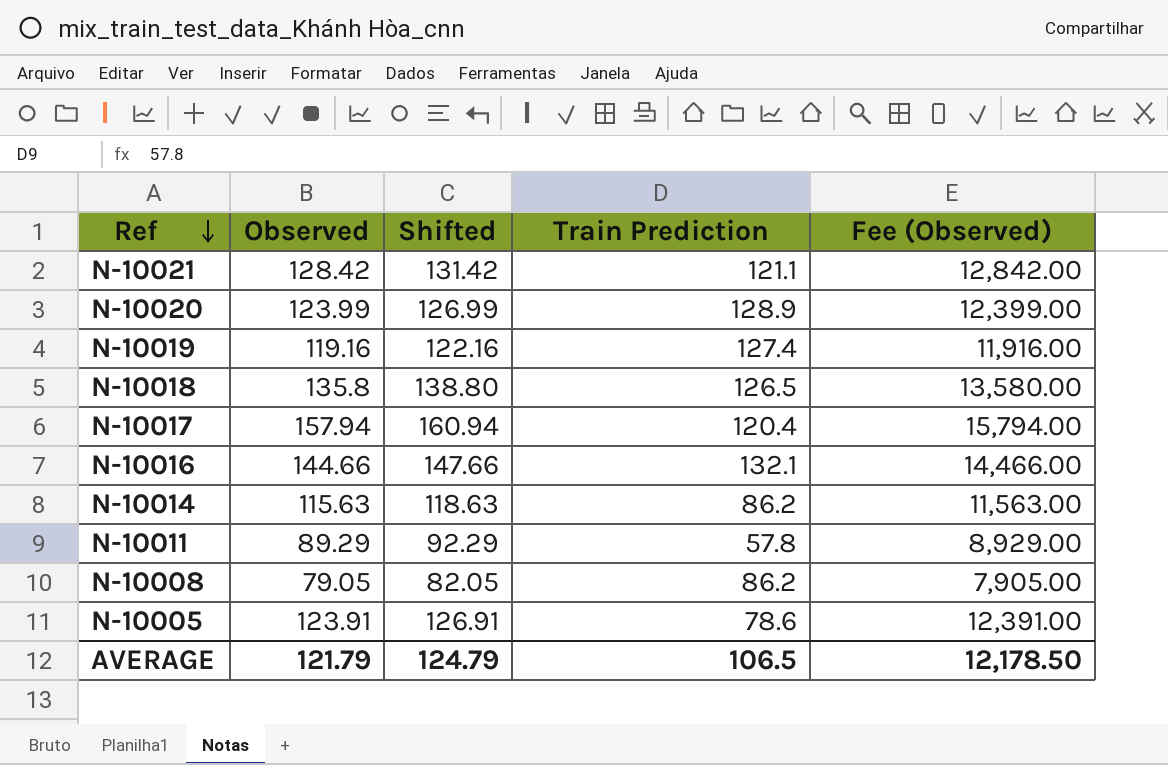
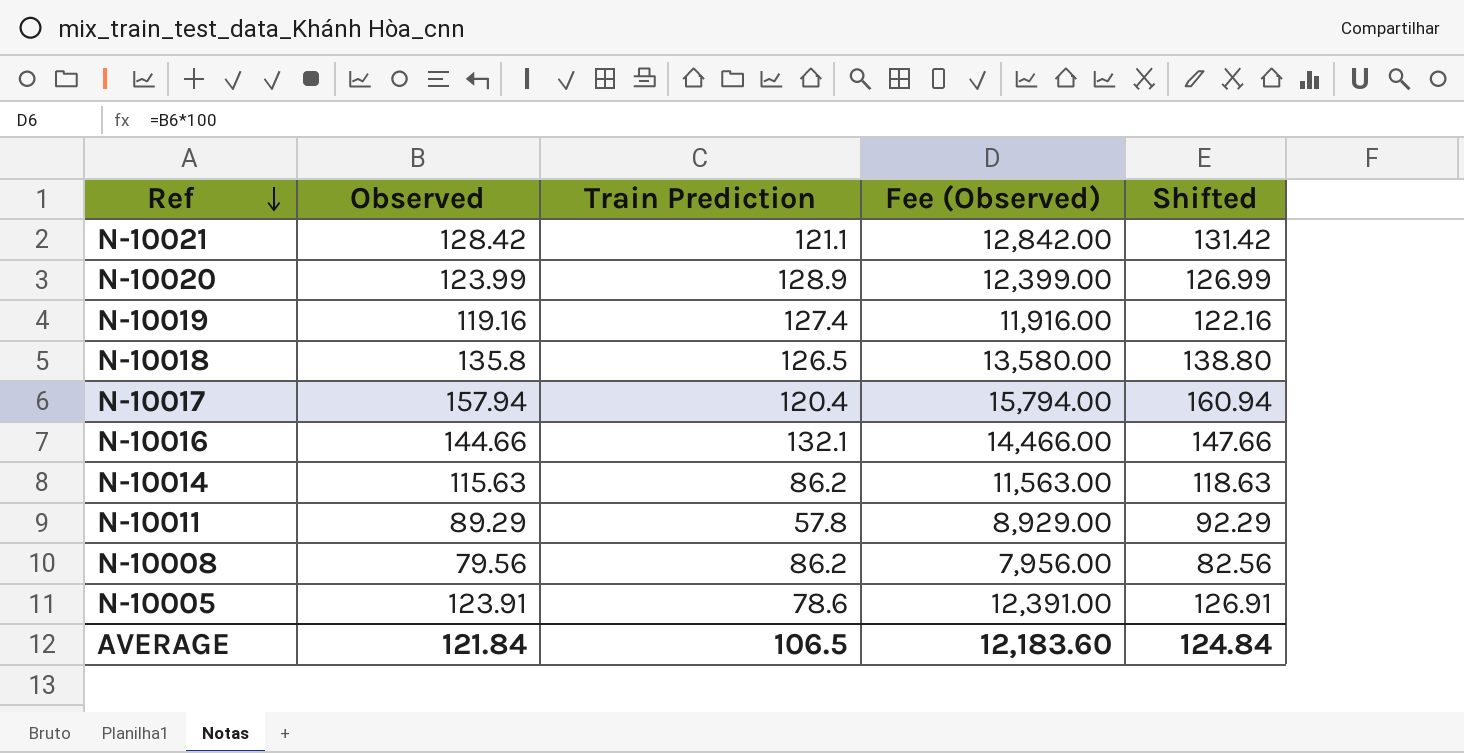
column Shifted | position: 3 -> 5
N-10008 | Observed: 79.05 -> 79.56
N-10008 | Fee (Observed): 7,905.00 -> 7,956.00
N-10008 | Shifted: 82.05 -> 82.56
AVERAGE | Observed: 121.79 -> 121.84
AVERAGE | Fee (Observed): 12,178.50 -> 12,183.60
AVERAGE | Shifted: 124.79 -> 124.84

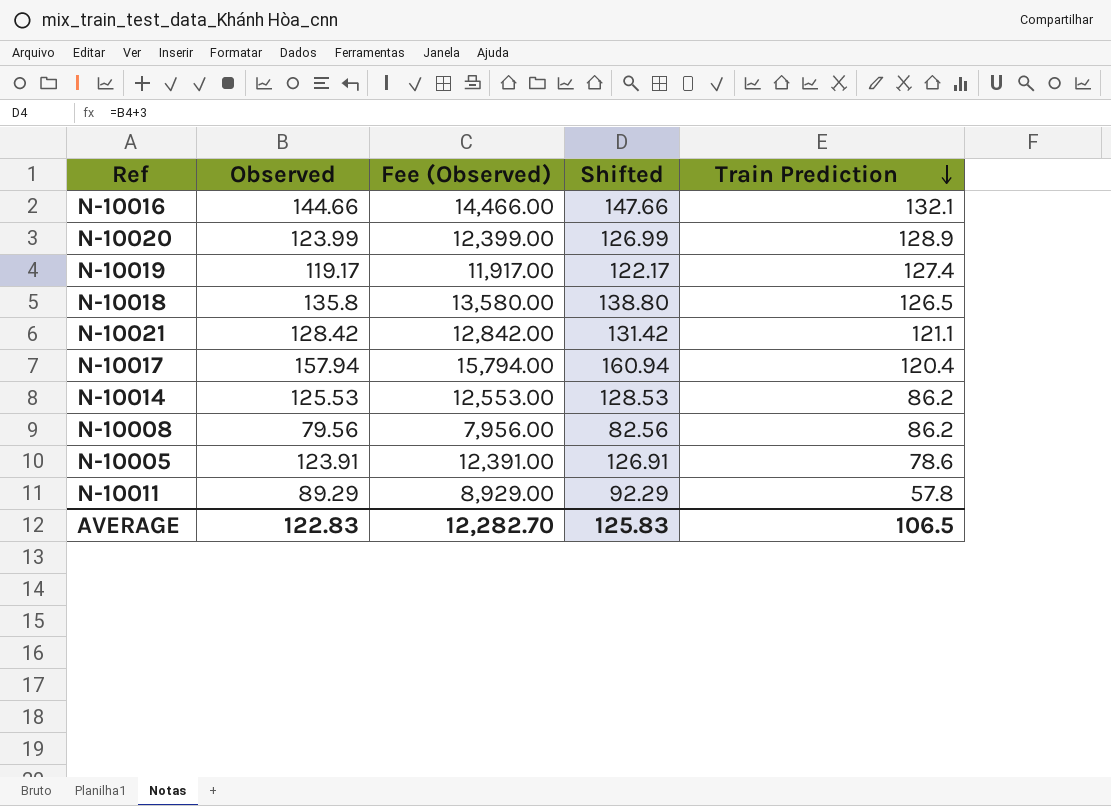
row order: Ref descending -> Train Prediction descending
column Train Prediction | position: 3 -> 5
N-10019 | Observed: 119.16 -> 119.17
N-10019 | Fee (Observed): 11,916.00 -> 11,917.00
N-10019 | Shifted: 122.16 -> 122.17
N-10014 | Observed: 115.63 -> 125.53
N-10014 | Fee (Observed): 11,563.00 -> 12,553.00
N-10014 | Shifted: 118.63 -> 128.53
AVERAGE | Observed: 121.84 -> 122.83
AVERAGE | Fee (Observed): 12,183.60 -> 12,282.70
AVERAGE | Shifted: 124.84 -> 125.83

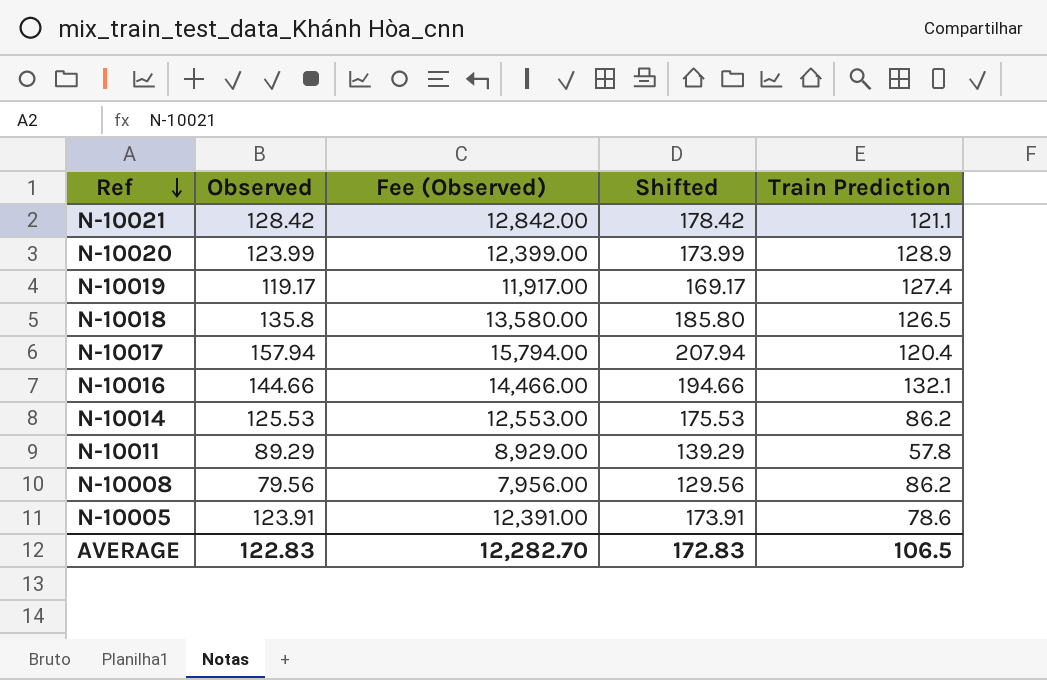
row order: Train Prediction descending -> Ref descending
column Shifted | formula: [Observed] + 3 -> [Observed] + 50
AVERAGE | Shifted: 125.83 -> 172.83

